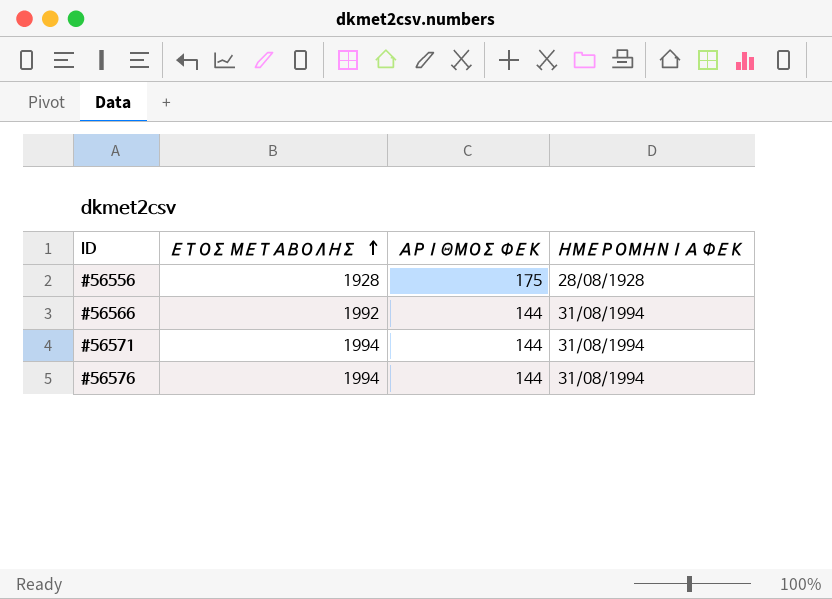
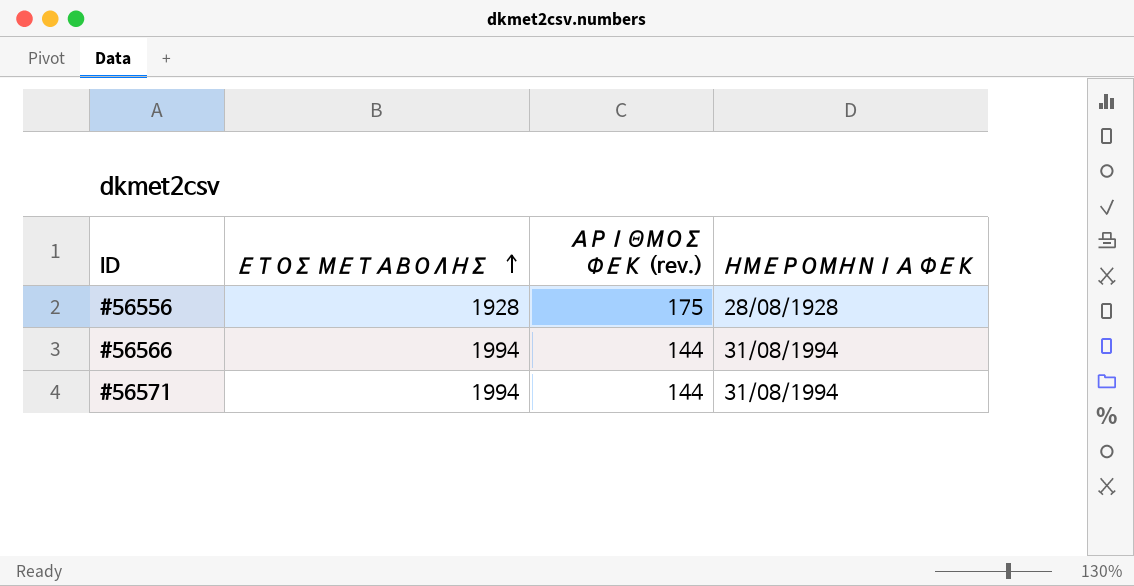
column name: ΑΡΙΘΜΟΣ ΦΕΚ -> ΑΡΙΘΜΟΣ ΦΕΚ (rev.)
row #56576: 1994 | 144 | 31/08/1994 -> none
#56566 | ΕΤΟΣ ΜΕΤΑΒΟΛΗΣ: 1992 -> 1994

